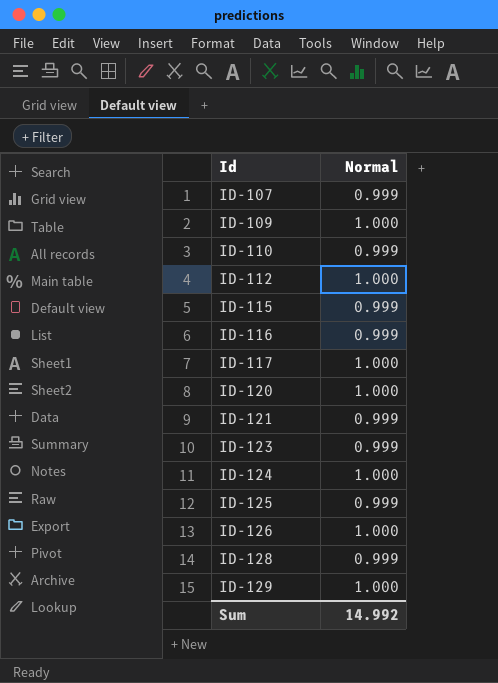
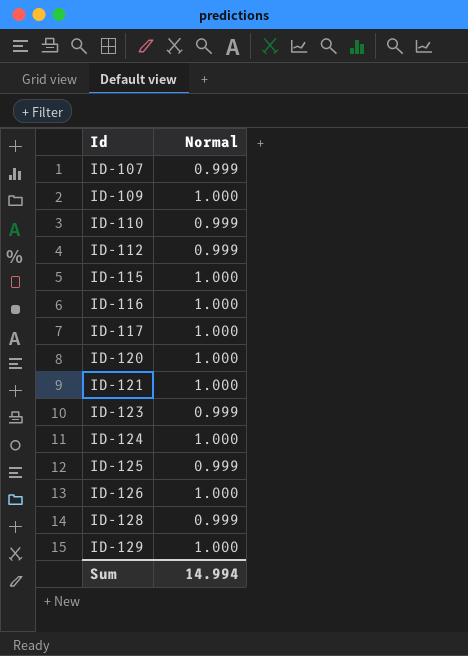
ID-112 | Normal: 1.000 -> 0.999
ID-115 | Normal: 0.999 -> 1.000
ID-116 | Normal: 0.999 -> 1.000
ID-121 | Normal: 0.999 -> 1.000
Sum | Normal: 14.992 -> 14.994

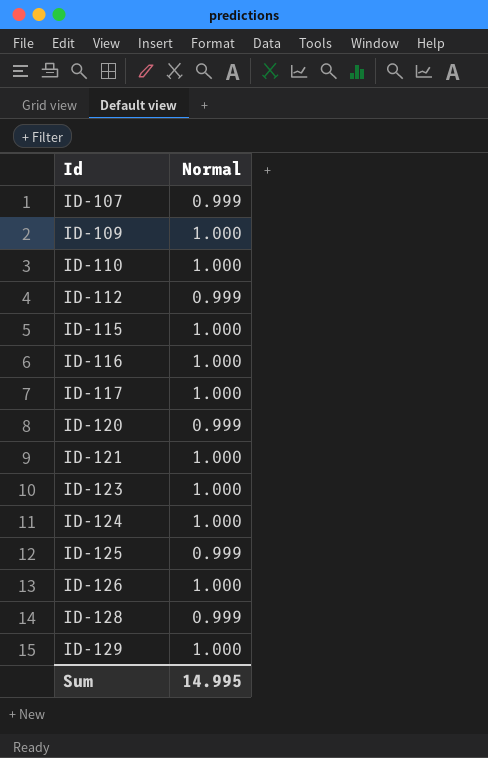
ID-110 | Normal: 0.999 -> 1.000
ID-120 | Normal: 1.000 -> 0.999
ID-123 | Normal: 0.999 -> 1.000
Sum | Normal: 14.994 -> 14.995

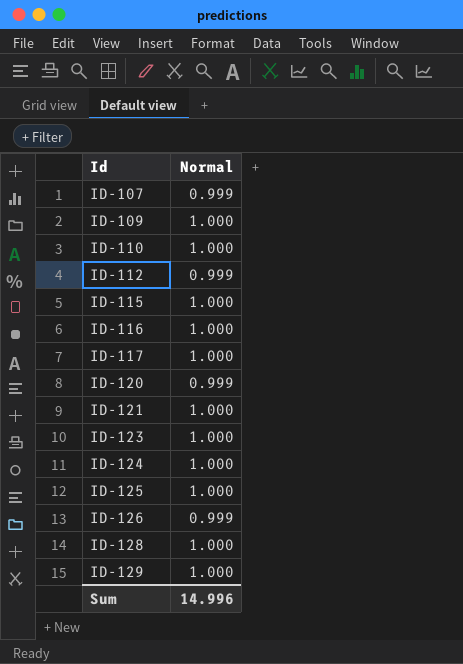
ID-125 | Normal: 0.999 -> 1.000
ID-126 | Normal: 1.000 -> 0.999
ID-128 | Normal: 0.999 -> 1.000
Sum | Normal: 14.995 -> 14.996

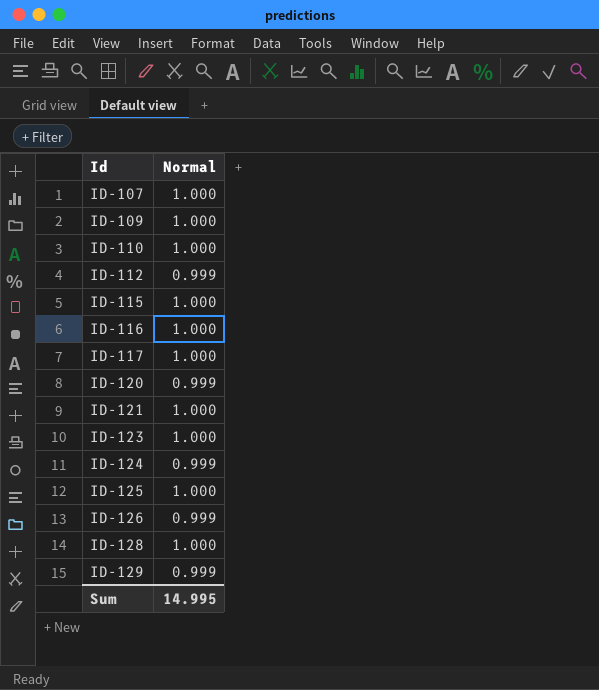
ID-107 | Normal: 0.999 -> 1.000
ID-124 | Normal: 1.000 -> 0.999
ID-129 | Normal: 1.000 -> 0.999
Sum | Normal: 14.996 -> 14.995

